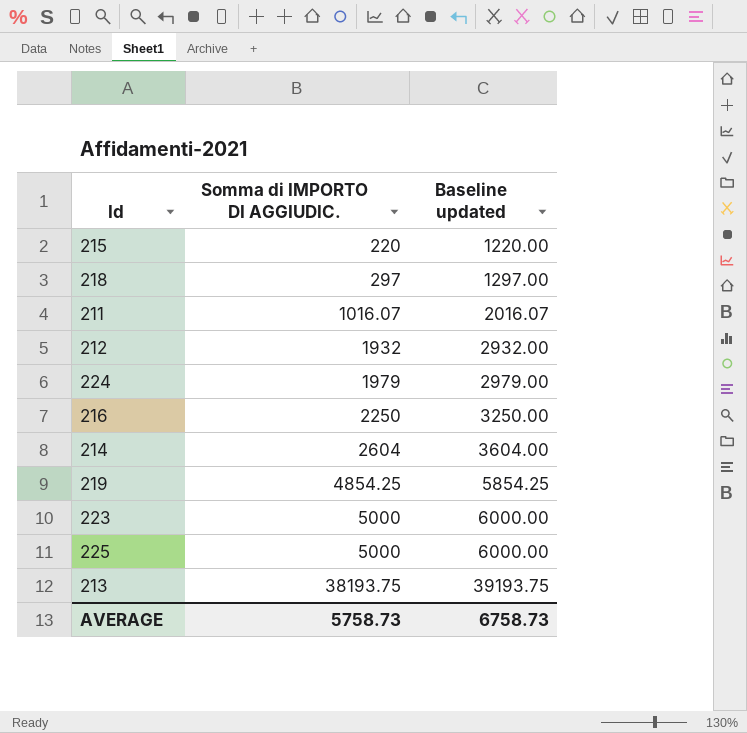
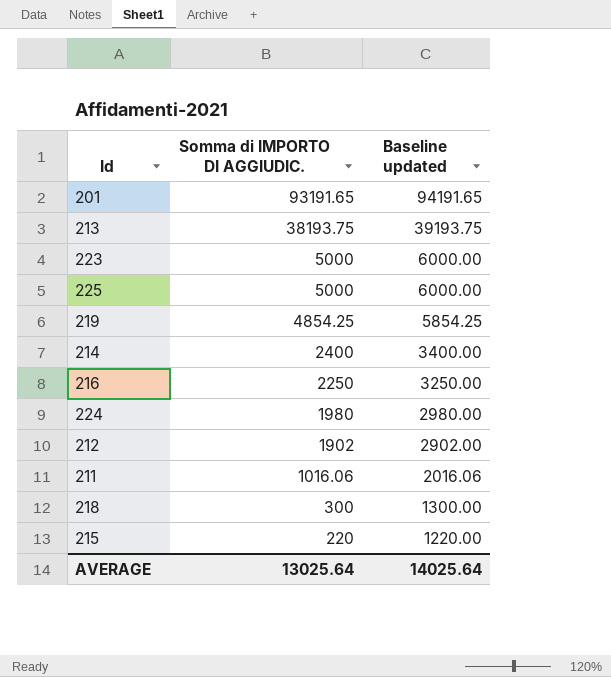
row order: Somma di IMPORTO DI AGGIUDIC. ascending -> Somma di IMPORTO DI AGGIUDIC. descending
row 201: none -> 93191.65 | 94191.65
214 | Somma di IMPORTO DI AGGIUDIC.: 2604 -> 2400
214 | Baseline updated: 3604.00 -> 3400.00
224 | Somma di IMPORTO DI AGGIUDIC.: 1979 -> 1980
224 | Baseline updated: 2979.00 -> 2980.00
212 | Somma di IMPORTO DI AGGIUDIC.: 1932 -> 1902
212 | Baseline updated: 2932.00 -> 2902.00
211 | Somma di IMPORTO DI AGGIUDIC.: 1016.07 -> 1016.06
211 | Baseline updated: 2016.07 -> 2016.06
218 | Somma di IMPORTO DI AGGIUDIC.: 297 -> 300
218 | Baseline updated: 1297.00 -> 1300.00
AVERAGE | Somma di IMPORTO DI AGGIUDIC.: 5758.73 -> 13025.64
AVERAGE | Baseline updated: 6758.73 -> 14025.64

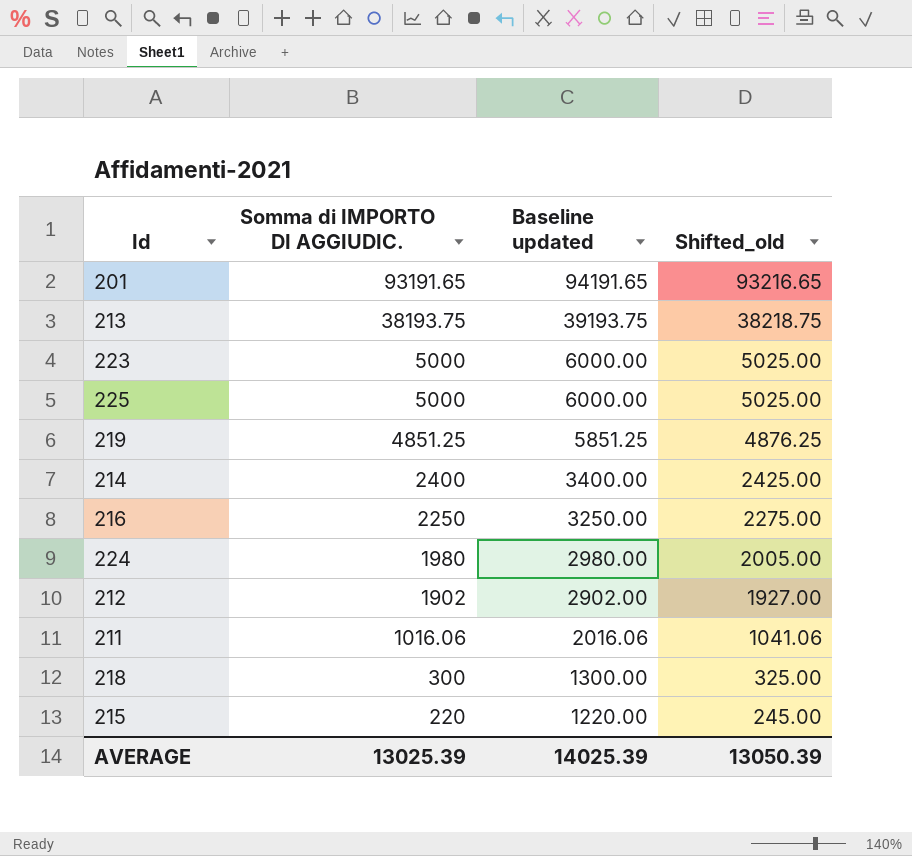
column Shifted_old | formula: none -> [Somma di IMPORTO DI AGGIUDIC.] + 25
219 | Somma di IMPORTO DI AGGIUDIC.: 4854.25 -> 4851.25
219 | Baseline updated: 5854.25 -> 5851.25
AVERAGE | Somma di IMPORTO DI AGGIUDIC.: 13025.64 -> 13025.39
AVERAGE | Baseline updated: 14025.64 -> 14025.39

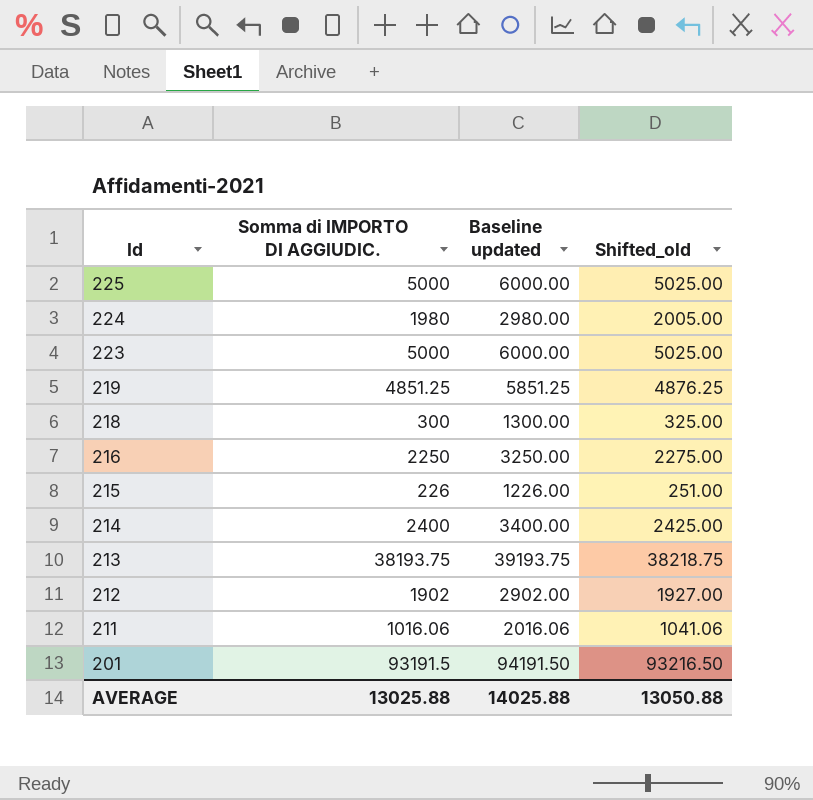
row order: Somma di IMPORTO DI AGGIUDIC. descending -> Id descending
215 | Somma di IMPORTO DI AGGIUDIC.: 220 -> 226
215 | Baseline updated: 1220.00 -> 1226.00
215 | Shifted_old: 245.00 -> 251.00
201 | Somma di IMPORTO DI AGGIUDIC.: 93191.65 -> 93191.5
201 | Baseline updated: 94191.65 -> 94191.50
201 | Shifted_old: 93216.65 -> 93216.50
AVERAGE | Somma di IMPORTO DI AGGIUDIC.: 13025.39 -> 13025.88
AVERAGE | Baseline updated: 14025.39 -> 14025.88
AVERAGE | Shifted_old: 13050.39 -> 13050.88

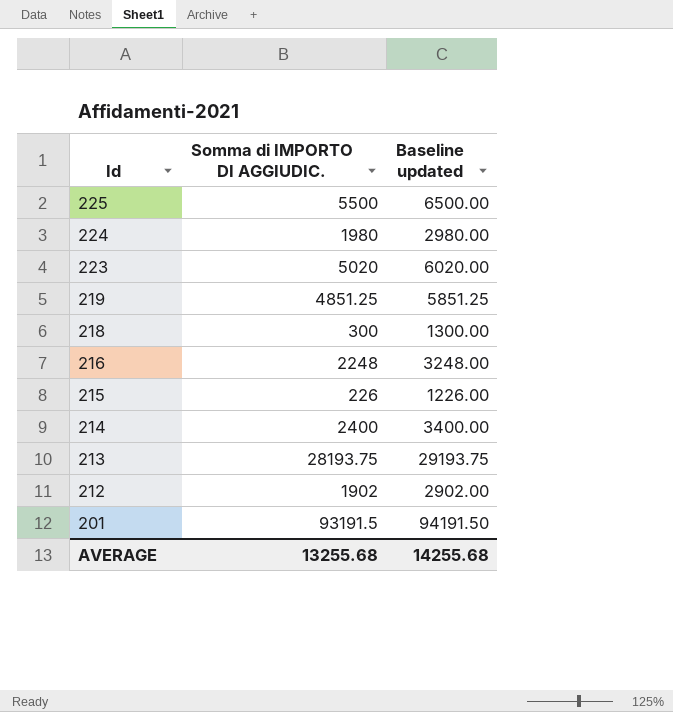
column Shifted_old | formula: [Somma di IMPORTO DI AGGIUDIC.] + 25 -> none
row 211: 1016.06 | 2016.06 | 1041.06 -> none
225 | Somma di IMPORTO DI AGGIUDIC.: 5000 -> 5500
225 | Baseline updated: 6000.00 -> 6500.00
223 | Somma di IMPORTO DI AGGIUDIC.: 5000 -> 5020
223 | Baseline updated: 6000.00 -> 6020.00
216 | Somma di IMPORTO DI AGGIUDIC.: 2250 -> 2248
216 | Baseline updated: 3250.00 -> 3248.00
213 | Somma di IMPORTO DI AGGIUDIC.: 38193.75 -> 28193.75
213 | Baseline updated: 39193.75 -> 29193.75
AVERAGE | Somma di IMPORTO DI AGGIUDIC.: 13025.88 -> 13255.68
AVERAGE | Baseline updated: 14025.88 -> 14255.68

